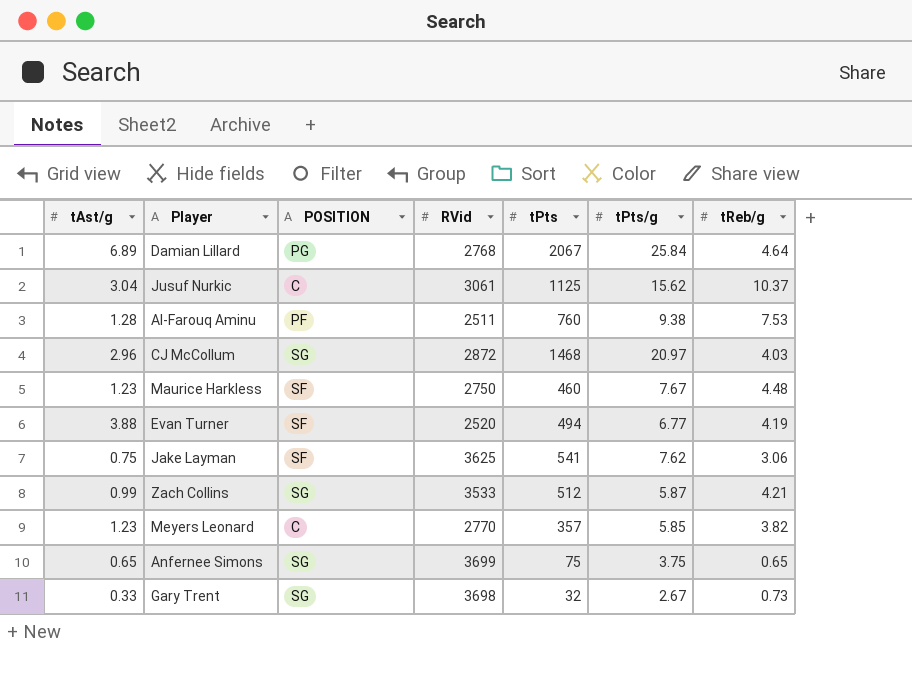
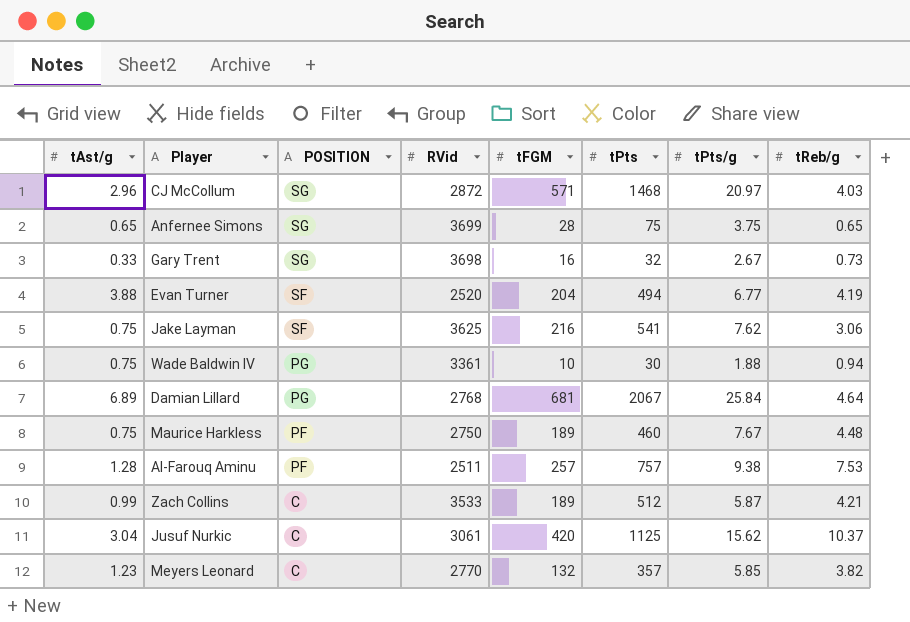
row order: none -> POSITION descending
column tFGM | position: none -> 5
row Wade Baldwin IV: none -> 0.75 | PG | 3361 | 10 | 30 | 1.88 | 0.94
Maurice Harkless | tAst/g: 1.23 -> 0.75
Maurice Harkless | POSITION: SF -> PF
Al-Farouq Aminu | tPts: 760 -> 757
Zach Collins | POSITION: SG -> C

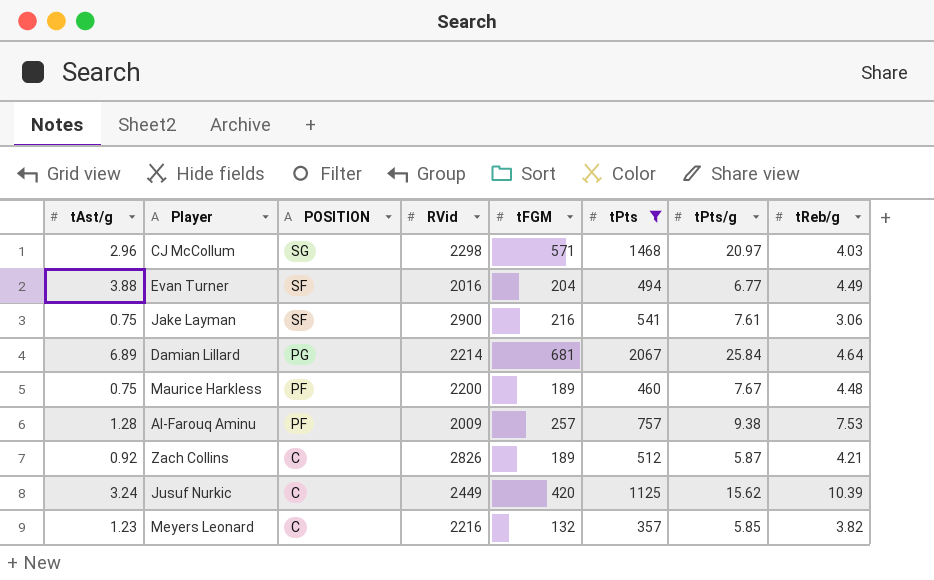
filter: none -> tPts >= 357
CJ McCollum | RVid: 2872 -> 2298
Evan Turner | RVid: 2520 -> 2016
Evan Turner | tReb/g: 4.19 -> 4.49
Jake Layman | RVid: 3625 -> 2900
Jake Layman | tPts/g: 7.62 -> 7.61
Damian Lillard | RVid: 2768 -> 2214
Maurice Harkless | RVid: 2750 -> 2200
Al-Farouq Aminu | RVid: 2511 -> 2009
Zach Collins | tAst/g: 0.99 -> 0.92
Zach Collins | RVid: 3533 -> 2826
Jusuf Nurkic | tAst/g: 3.04 -> 3.24
Jusuf Nurkic | RVid: 3061 -> 2449
Jusuf Nurkic | tReb/g: 10.37 -> 10.39
Meyers Leonard | RVid: 2770 -> 2216

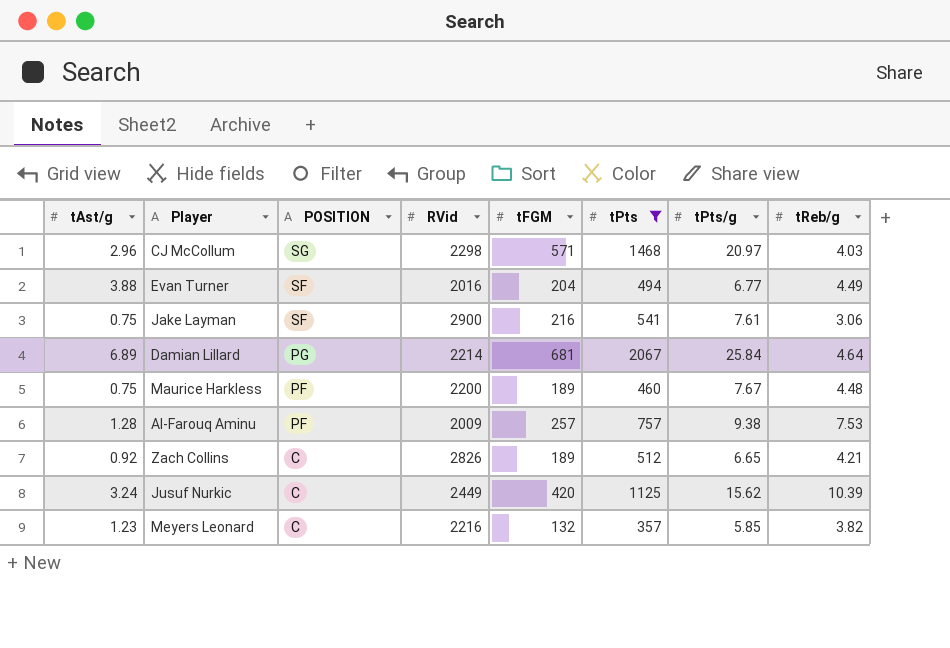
Zach Collins | tPts/g: 5.87 -> 6.65

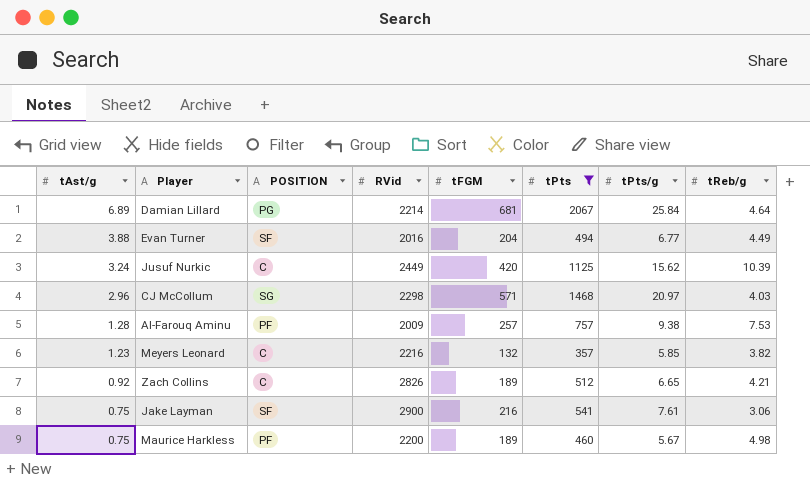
row order: POSITION descending -> tAst/g descending
Maurice Harkless | tPts/g: 7.67 -> 5.67
Maurice Harkless | tReb/g: 4.48 -> 4.98

